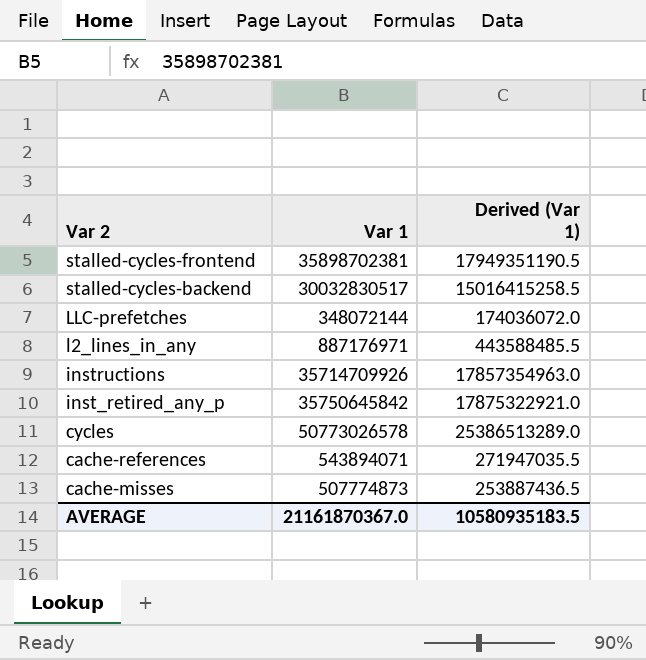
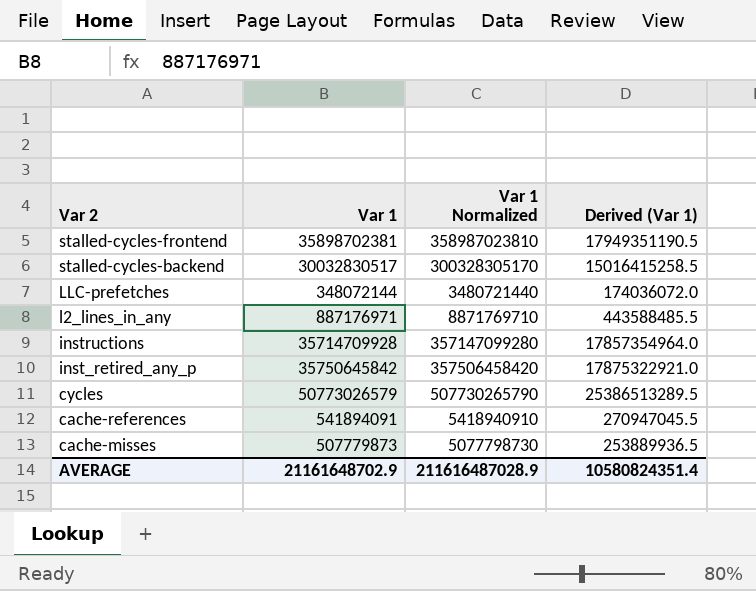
column Var 1 Normalized | formula: none -> [Var 1] * 10
instructions | Var 1: 35714709926 -> 35714709928
instructions | Derived (Var 1): 17857354963.0 -> 17857354964.0
cycles | Var 1: 50773026578 -> 50773026579
cycles | Derived (Var 1): 25386513289.0 -> 25386513289.5
cache-references | Var 1: 543894071 -> 541894091
cache-references | Derived (Var 1): 271947035.5 -> 270947045.5
cache-misses | Var 1: 507774873 -> 507779873
cache-misses | Derived (Var 1): 253887436.5 -> 253889936.5
AVERAGE | Var 1: 21161870367.0 -> 21161648702.9
AVERAGE | Derived (Var 1): 10580935183.5 -> 10580824351.4

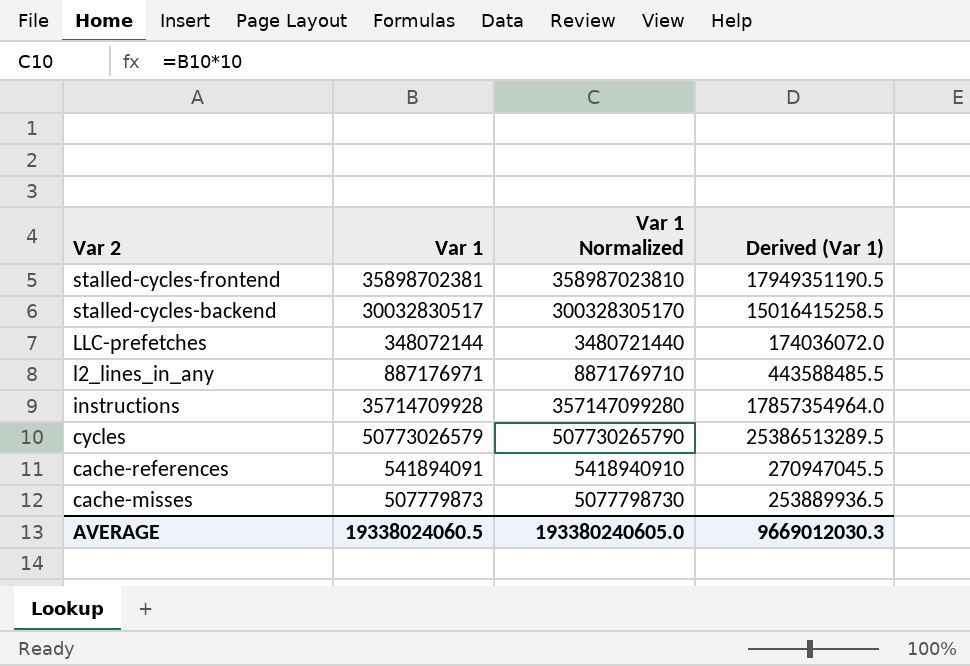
row inst_retired_any_p: 35750645842 | 357506458420 | 17875322921.0 -> none
AVERAGE | Var 1: 21161648702.9 -> 19338024060.5
AVERAGE | Var 1 Normalized: 211616487028.9 -> 193380240605.0
AVERAGE | Derived (Var 1): 10580824351.4 -> 9669012030.3

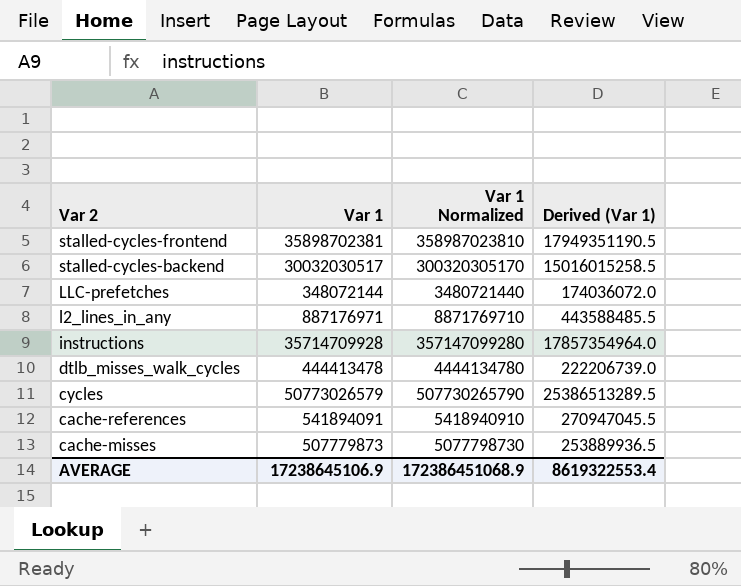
stalled-cycles-backend | Var 1: 30032830517 -> 30032030517
stalled-cycles-backend | Var 1 Normalized: 300328305170 -> 300320305170
stalled-cycles-backend | Derived (Var 1): 15016415258.5 -> 15016015258.5
row dtlb_misses_walk_cycles: none -> 444413478 | 4444134780 | 222206739.0
AVERAGE | Var 1: 19338024060.5 -> 17238645106.9
AVERAGE | Var 1 Normalized: 193380240605.0 -> 172386451068.9
AVERAGE | Derived (Var 1): 9669012030.3 -> 8619322553.4

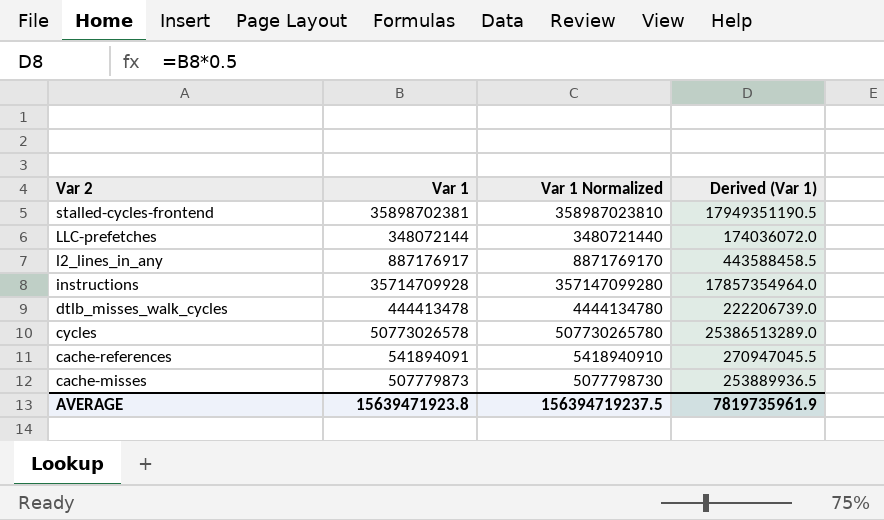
row stalled-cycles-backend: 30032030517 | 300320305170 | 15016015258.5 -> none
l2_lines_in_any | Var 1: 887176971 -> 887176917
l2_lines_in_any | Var 1 Normalized: 8871769710 -> 8871769170
l2_lines_in_any | Derived (Var 1): 443588485.5 -> 443588458.5
cycles | Var 1: 50773026579 -> 50773026578
cycles | Var 1 Normalized: 507730265790 -> 507730265780
cycles | Derived (Var 1): 25386513289.5 -> 25386513289.0
AVERAGE | Var 1: 17238645106.9 -> 15639471923.8
AVERAGE | Var 1 Normalized: 172386451068.9 -> 156394719237.5
AVERAGE | Derived (Var 1): 8619322553.4 -> 7819735961.9

